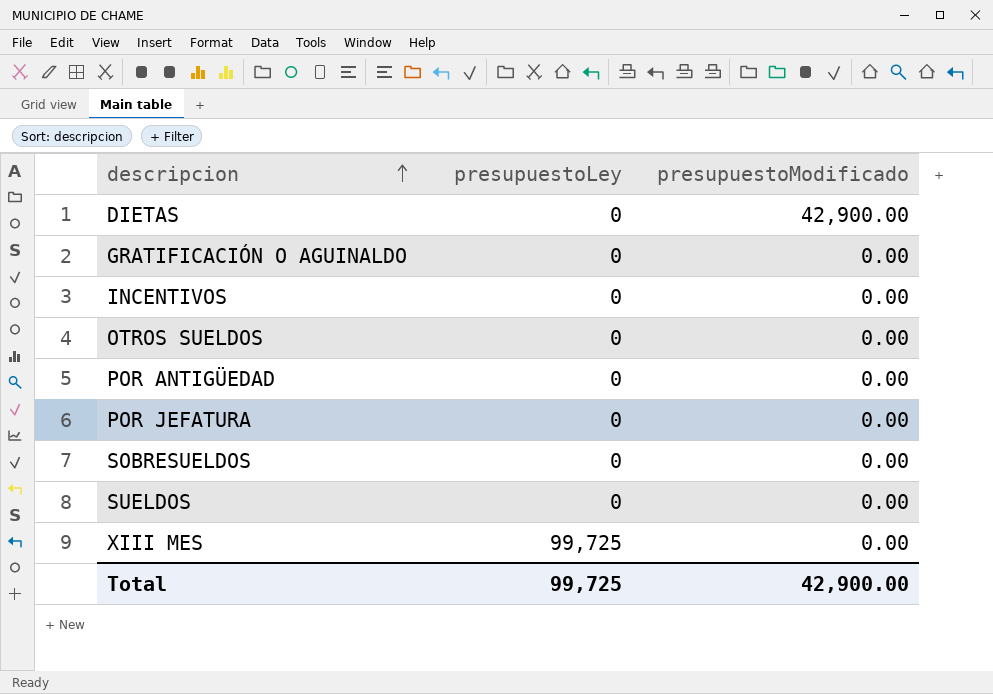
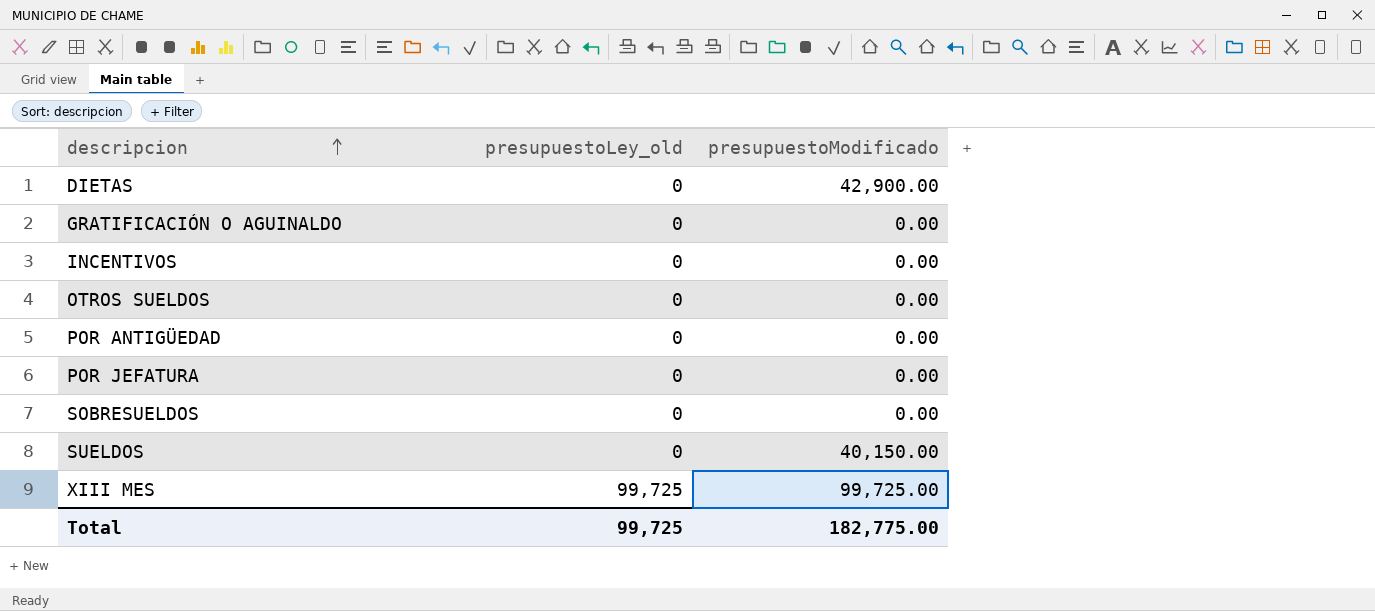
column name: presupuestoLey -> presupuestoLey_old
SUELDOS | presupuestoModificado: 0.00 -> 40,150.00
XIII MES | presupuestoModificado: 0.00 -> 99,725.00
Total | presupuestoModificado: 42,900.00 -> 182,775.00

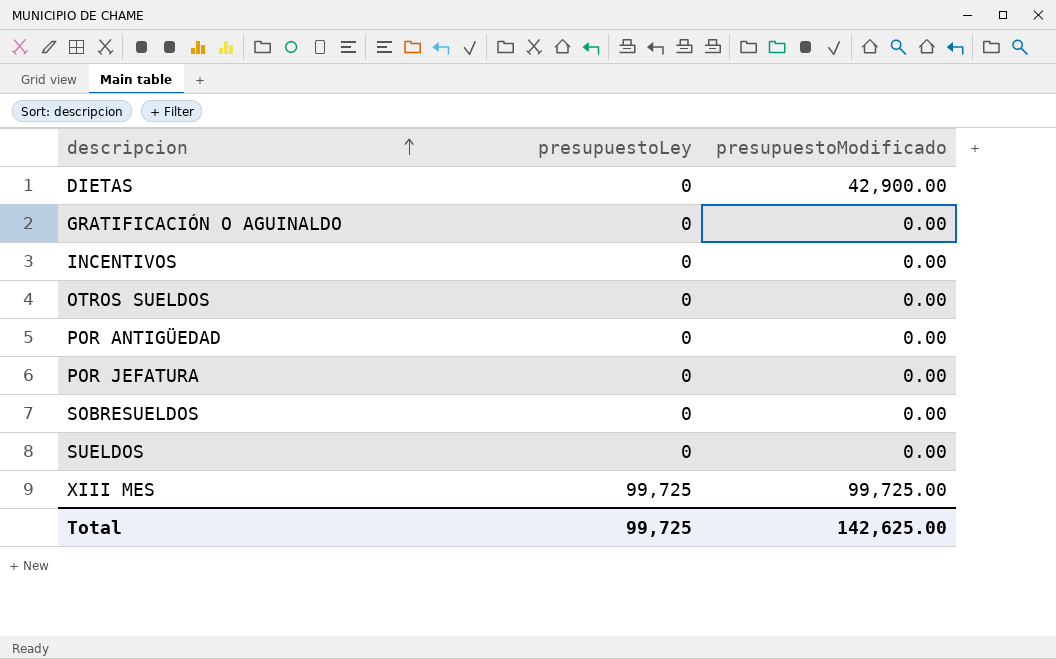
column name: presupuestoLey_old -> presupuestoLey
SUELDOS | presupuestoModificado: 40,150.00 -> 0.00
Total | presupuestoModificado: 182,775.00 -> 142,625.00

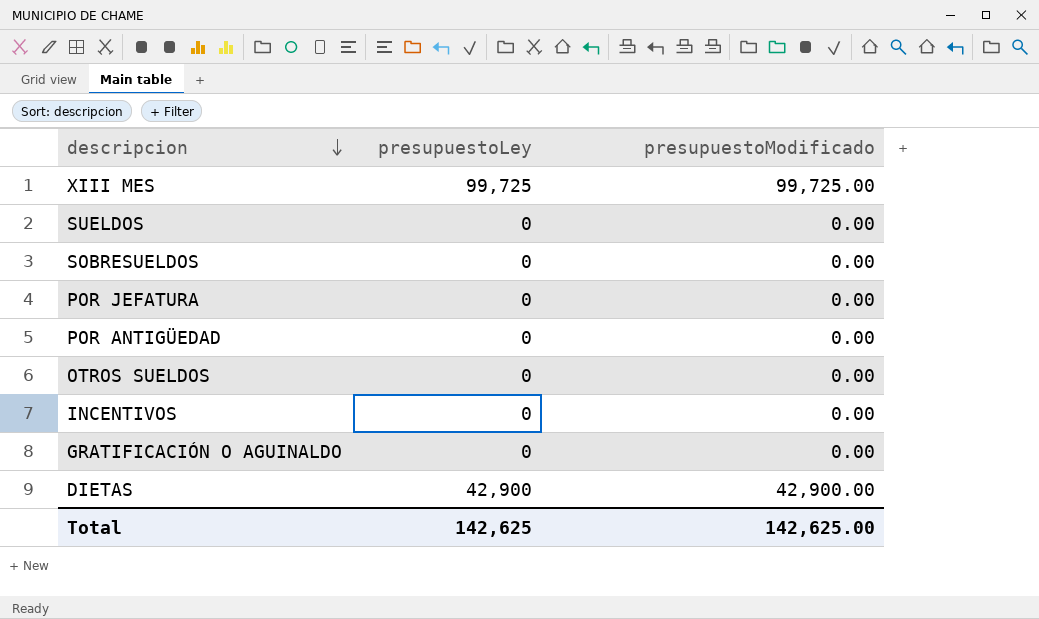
row order: descripcion ascending -> descripcion descending
DIETAS | presupuestoLey: 0 -> 42,900
Total | presupuestoLey: 99,725 -> 142,625

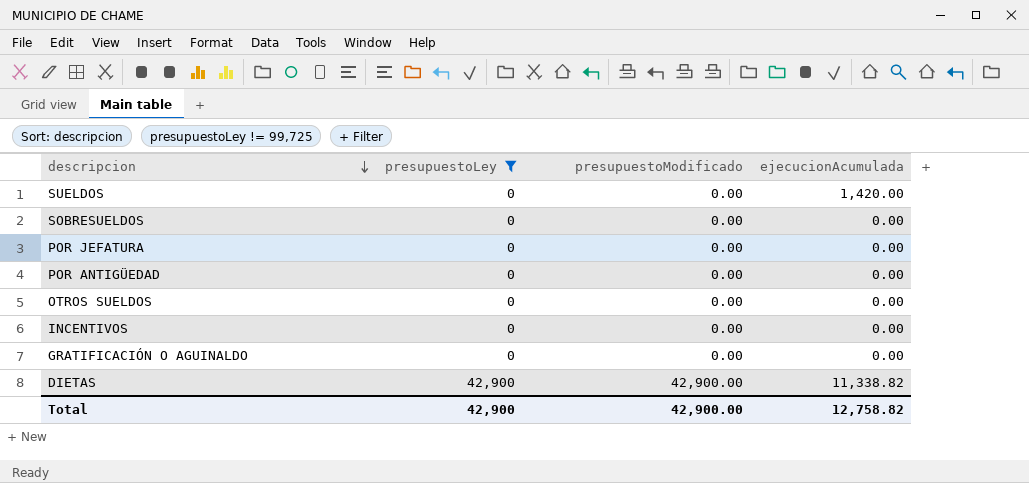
filter: none -> presupuestoLey != 99,725
column ejecucionAcumulada | position: none -> 4
Total | presupuestoLey: 142,625 -> 42,900
Total | presupuestoModificado: 142,625.00 -> 42,900.00

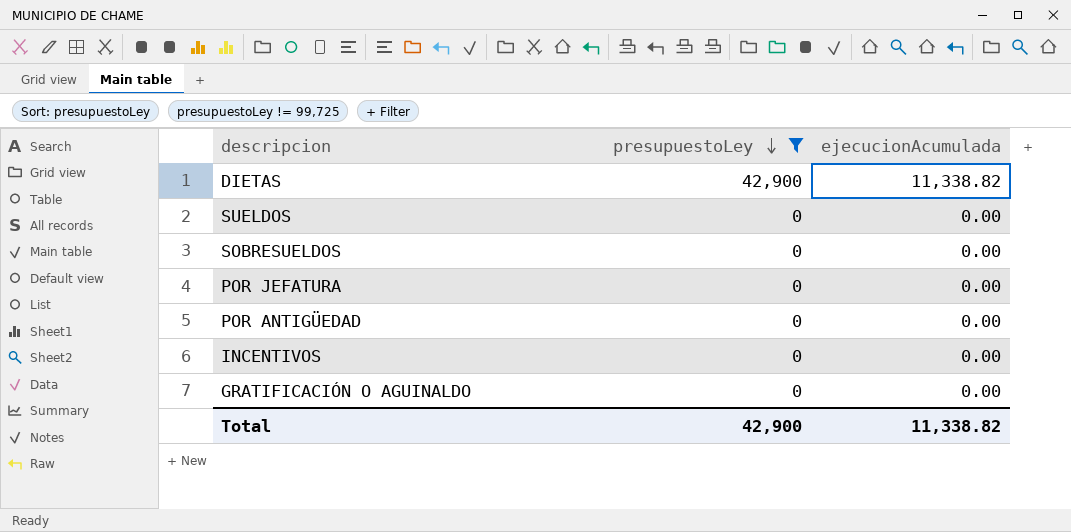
row order: descripcion descending -> presupuestoLey descending
column presupuestoModificado | position: 3 -> none
row OTROS SUELDOS: 0 | 0.00 | 0.00 -> none
SUELDOS | ejecucionAcumulada: 1,420.00 -> 0.00
Total | ejecucionAcumulada: 12,758.82 -> 11,338.82

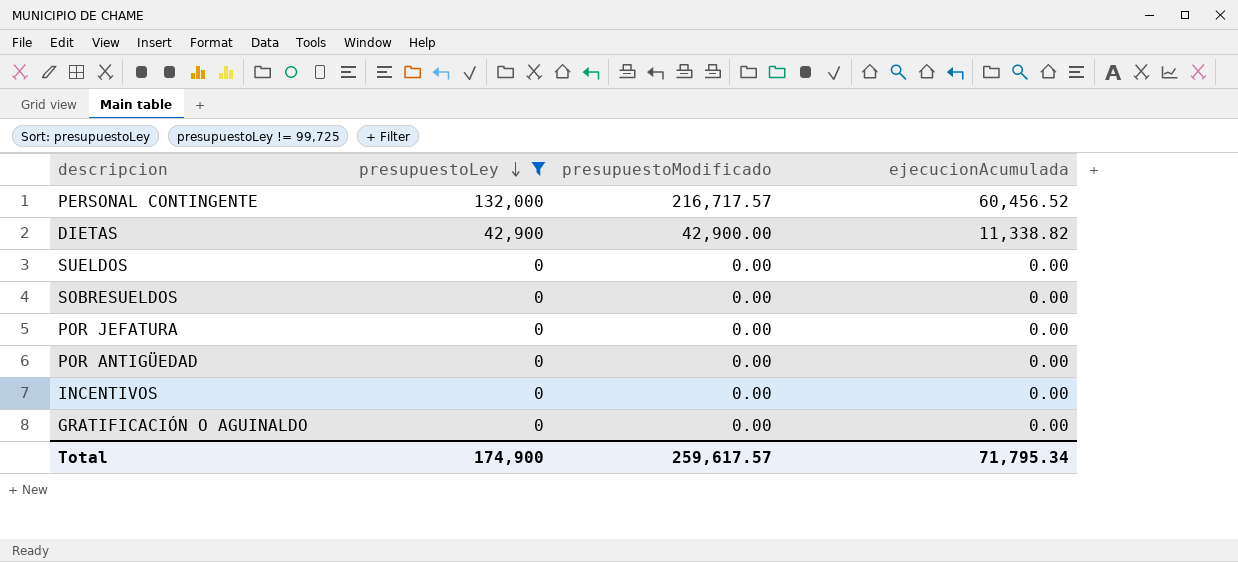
column presupuestoModificado | position: none -> 3
row PERSONAL CONTINGENTE: none -> 132,000 | 216,717.57 | 60,456.52
Total | presupuestoLey: 42,900 -> 174,900
Total | ejecucionAcumulada: 11,338.82 -> 71,795.34

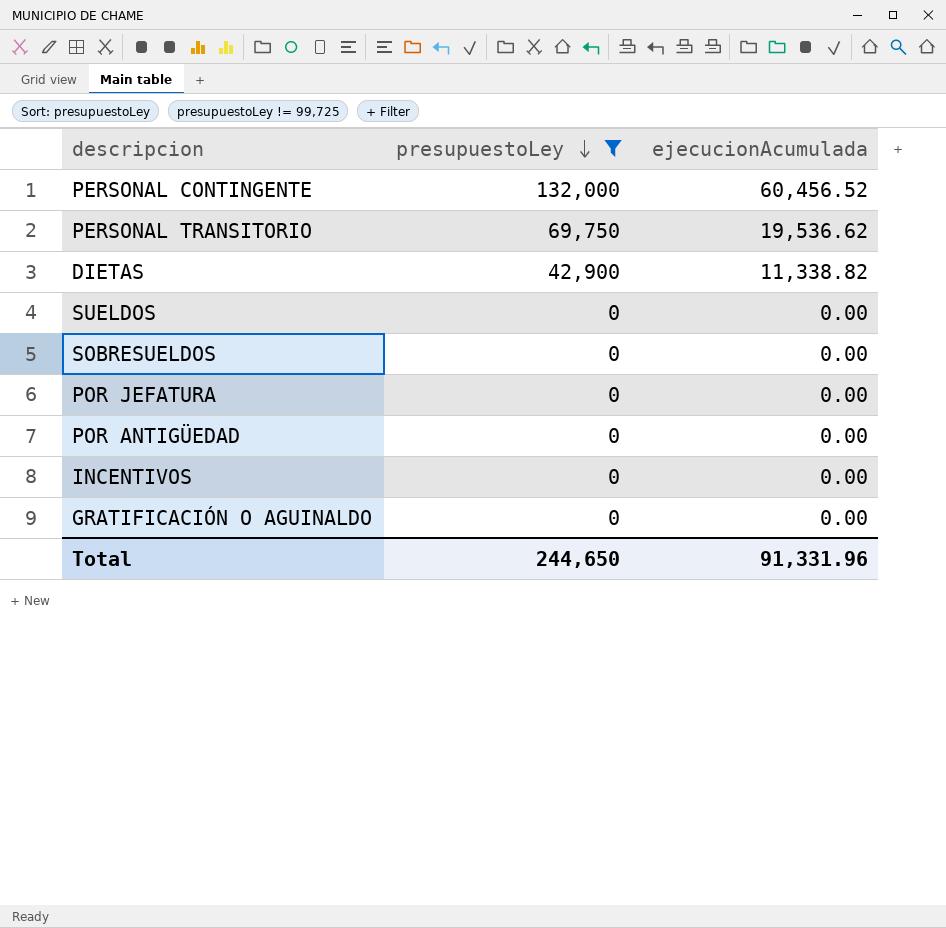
column presupuestoModificado | position: 3 -> none
row PERSONAL TRANSITORIO: none -> 69,750 | 19,536.62
Total | presupuestoLey: 174,900 -> 244,650
Total | ejecucionAcumulada: 71,795.34 -> 91,331.96

